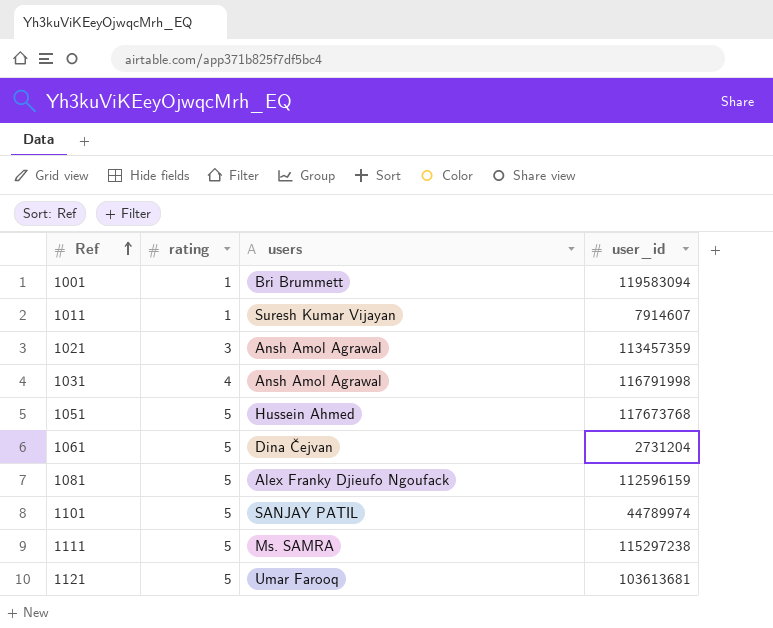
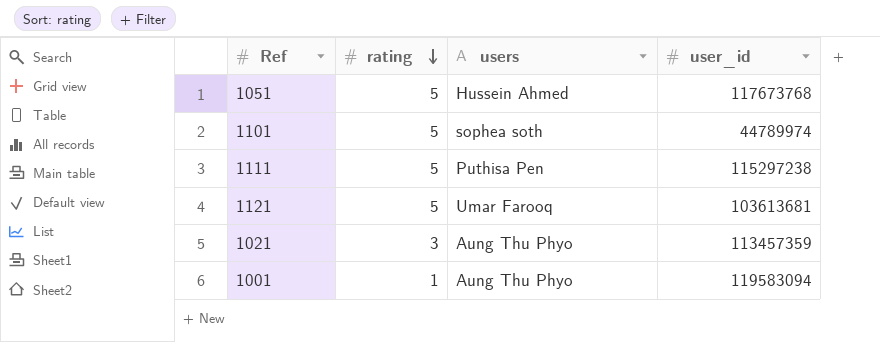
row order: Ref ascending -> rating descending
row 1011: 1 | Suresh Kumar Vijayan | 7914607 -> none
row 1031: 4 | Ansh Amol Agrawal | 116791998 -> none
row 1061: 5 | Dina Čejvan | 2731204 -> none
row 1081: 5 | Alex Franky Djieufo Ngoufack | 112596159 -> none
1101 | users: SANJAY PATIL -> sophea soth
1111 | users: Ms. SAMRA -> Puthisa Pen
1021 | users: Ansh Amol Agrawal -> Aung Thu Phyo
1001 | users: Bri Brummett -> Aung Thu Phyo

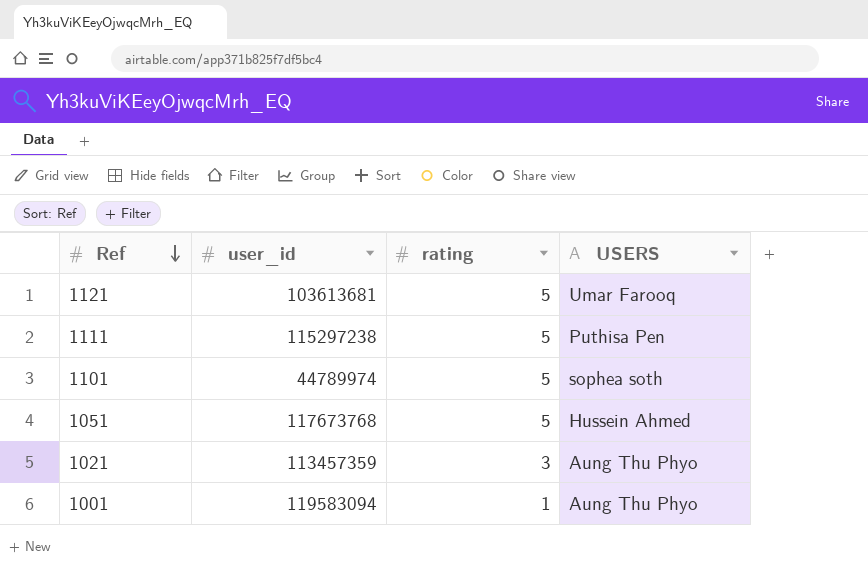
row order: rating descending -> Ref descending
column user_id | position: 4 -> 2
column name: users -> USERS

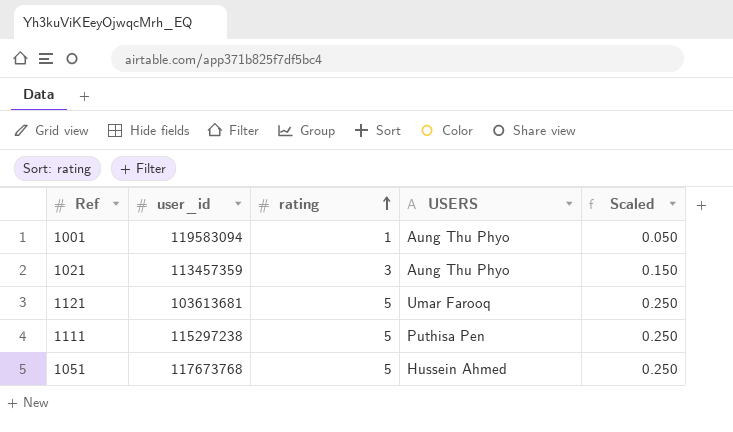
row order: Ref descending -> rating ascending
column Scaled | formula: none -> [rating] * 0.05
row 1101: 44789974 | 5 | sophea soth -> none

